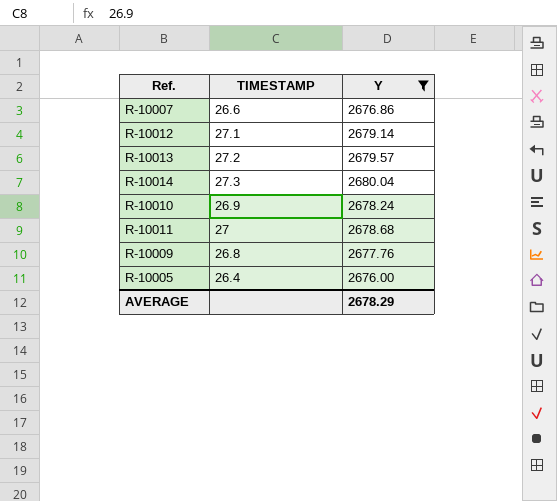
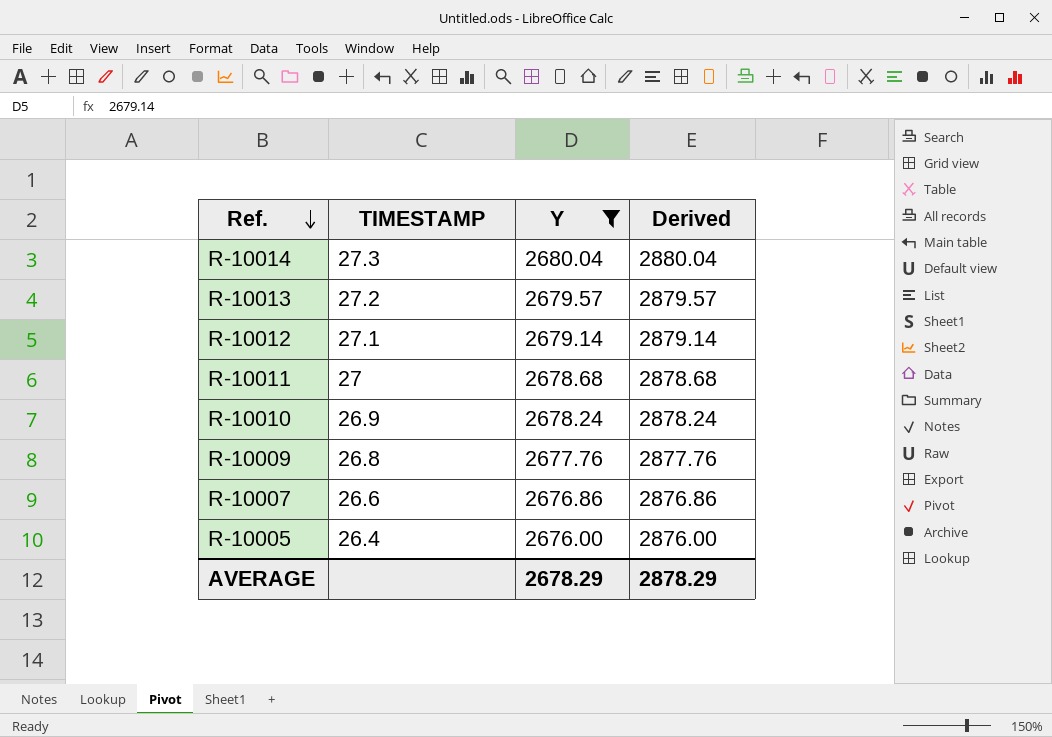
row order: none -> Ref. descending
column Derived | formula: none -> [Y] + 200

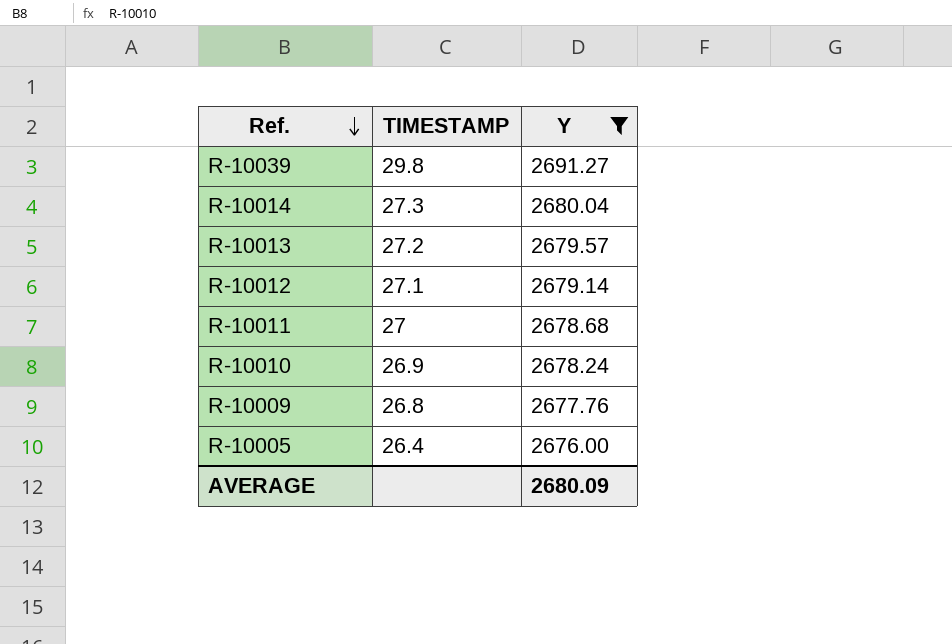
column Derived | formula: [Y] + 200 -> none
row R-10007: 26.6 | 2676.86 | 2876.86 -> none
row R-10039: none -> 29.8 | 2691.27
AVERAGE | Y: 2678.29 -> 2680.09

